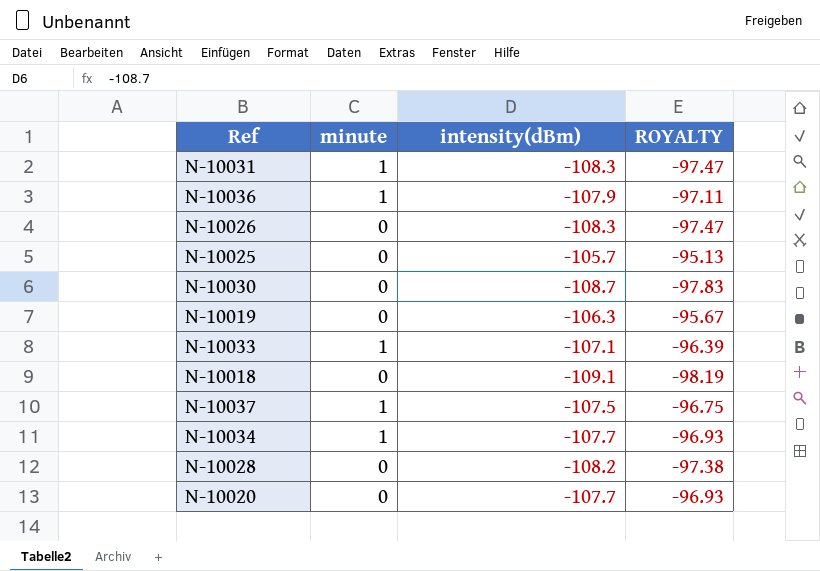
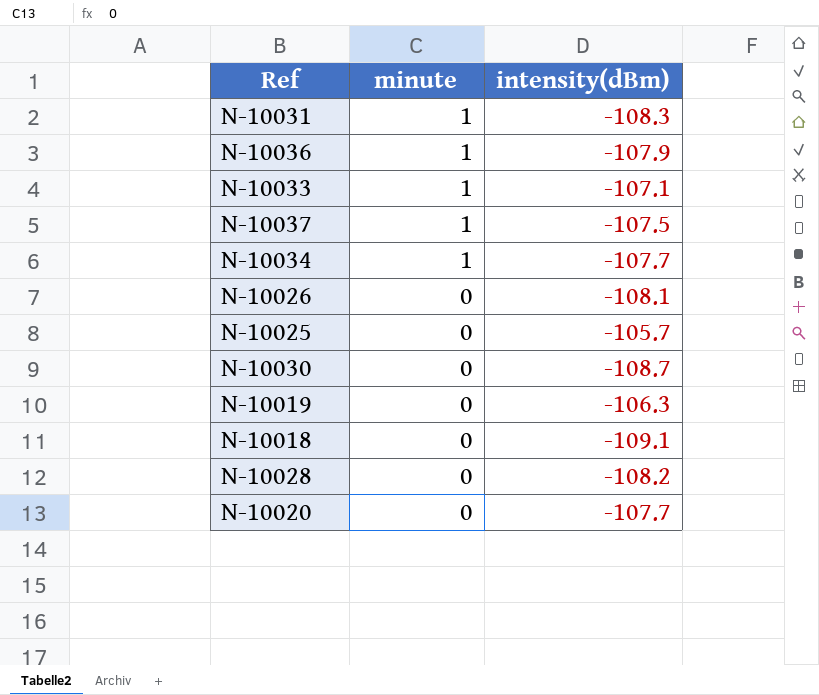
row order: none -> minute descending
column ROYALTY | formula: [intensity(dBm)] * 0.9 -> none
N-10026 | intensity(dBm): -108.3 -> -108.1

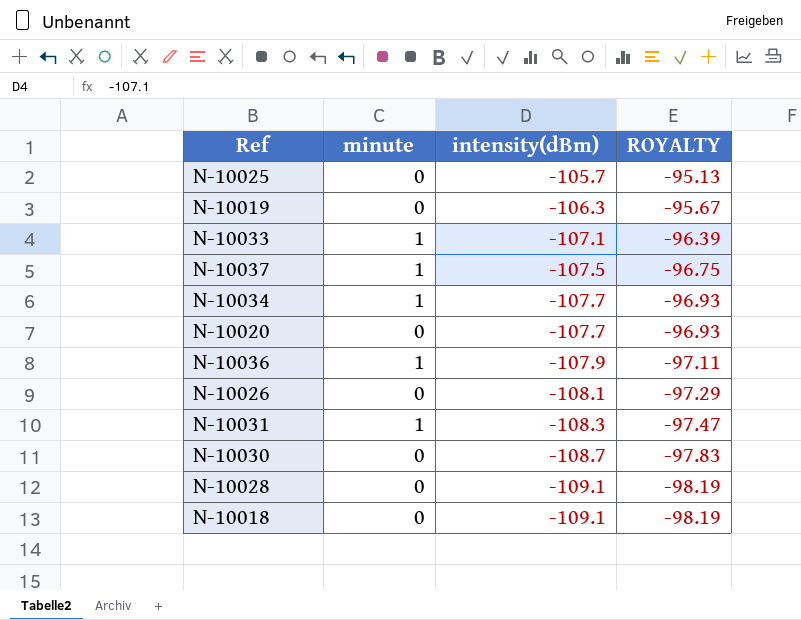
row order: minute descending -> intensity(dBm) descending
column ROYALTY | formula: none -> [intensity(dBm)] * 0.9
N-10028 | intensity(dBm): -108.2 -> -109.1

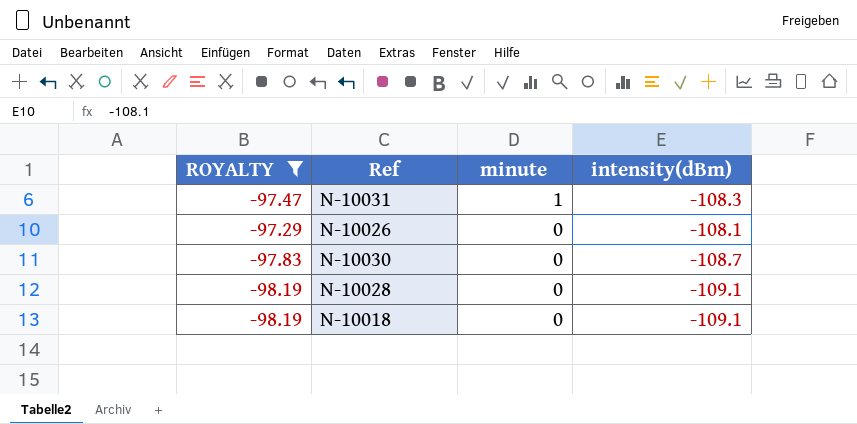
filter: none -> ROYALTY <= -97.29
row order: intensity(dBm) descending -> minute descending
column ROYALTY | position: 4 -> 1

